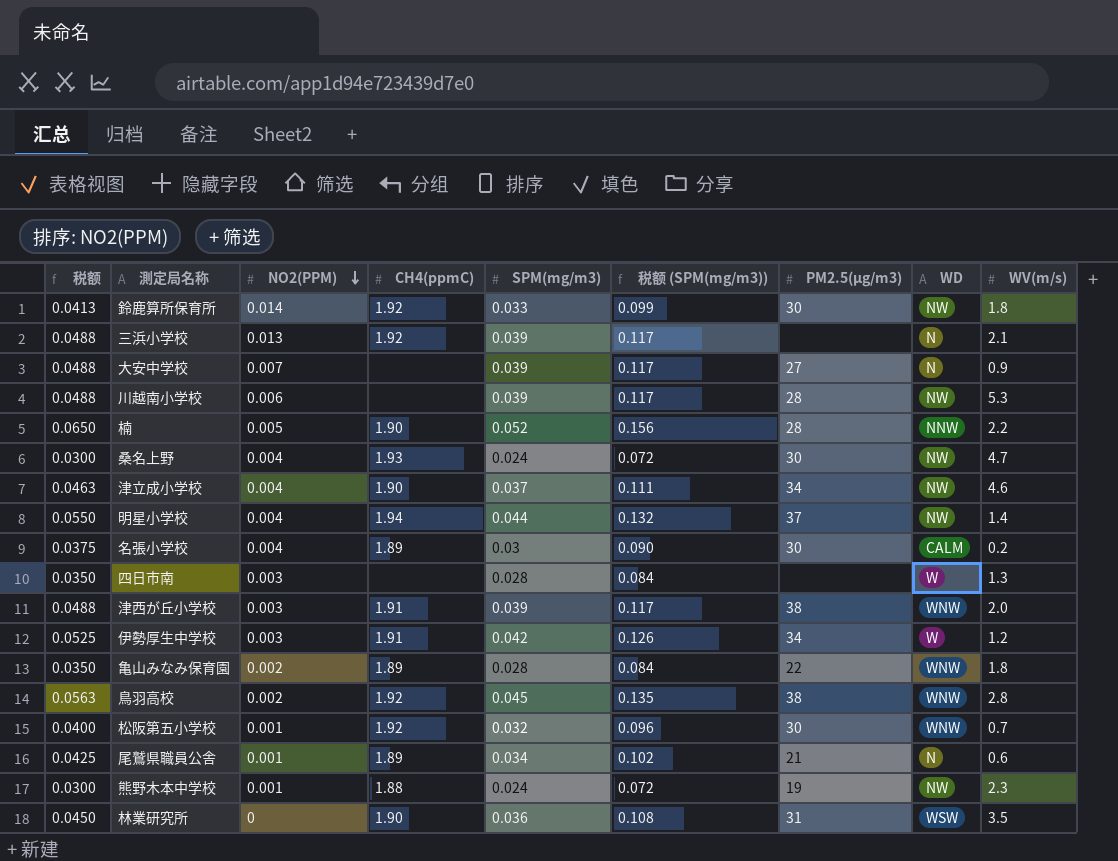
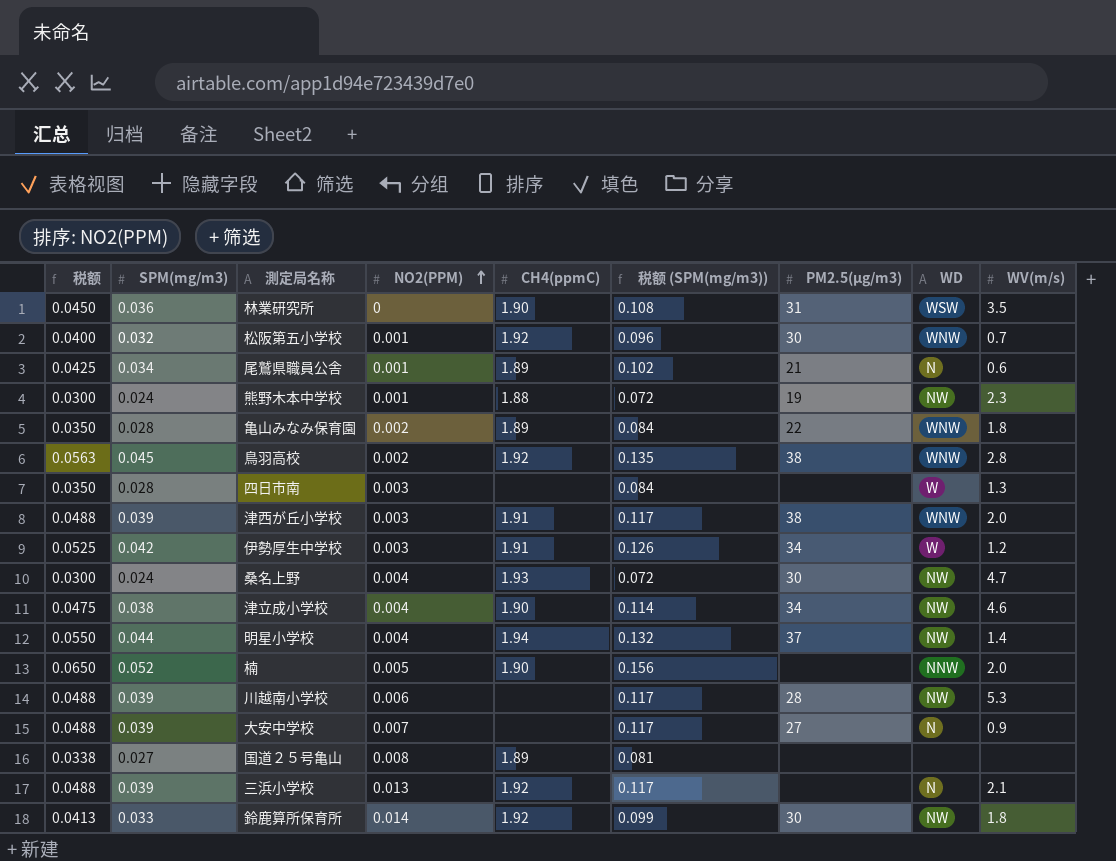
row order: NO2(PPM) descending -> NO2(PPM) ascending
column SPM(mg/m3) | position: 5 -> 2
row 名張小学校: 0.0375 | 0.004 | 1.89 | 0.03 | 0.090 | 30 | CALM | 0.2 -> none
津立成小学校 | 税额: 0.0463 -> 0.0475
津立成小学校 | SPM(mg/m3): 0.037 -> 0.038
津立成小学校 | 税额 (SPM(mg/m3)): 0.111 -> 0.114
楠 | PM2.5(μg/m3): 28 -> none
楠 | WV(m/s): 2.2 -> 2.0
row 国道２５号亀山: none -> 0.0338 | 0.027 | 0.008 | 1.89 | 0.081 | none | none | none

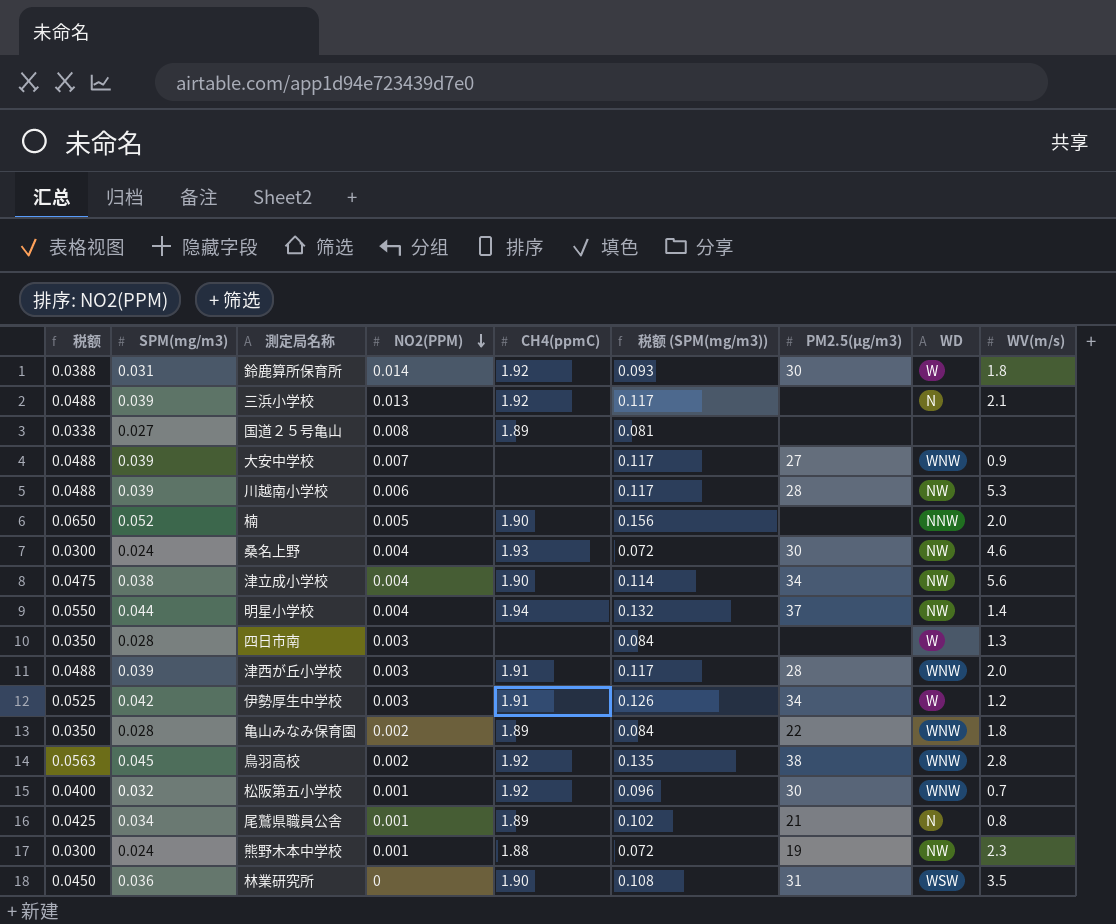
row order: NO2(PPM) ascending -> NO2(PPM) descending
鈴鹿算所保育所 | 税额: 0.0413 -> 0.0388
鈴鹿算所保育所 | SPM(mg/m3): 0.033 -> 0.031
鈴鹿算所保育所 | 税额 (SPM(mg/m3)): 0.099 -> 0.093
鈴鹿算所保育所 | WD: NW -> W
大安中学校 | WD: N -> WNW
桑名上野 | WV(m/s): 4.7 -> 4.6
津立成小学校 | WV(m/s): 4.6 -> 5.6
津西が丘小学校 | PM2.5(μg/m3): 38 -> 28
尾鷲県職員公舎 | WV(m/s): 0.6 -> 0.8

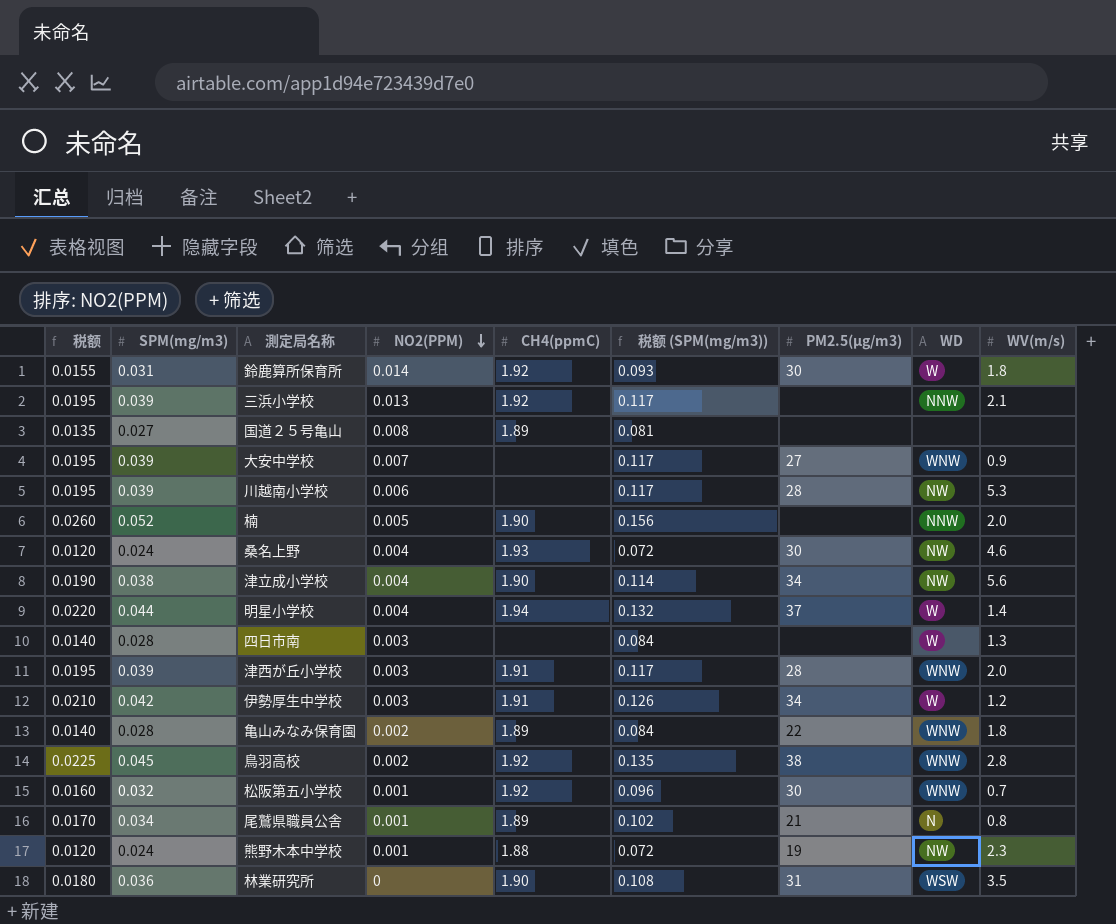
column 税额 | formula: [SPM(mg/m3)] * 1.25 -> [SPM(mg/m3)] * 0.5
三浜小学校 | WD: N -> NNW
明星小学校 | WD: NW -> W

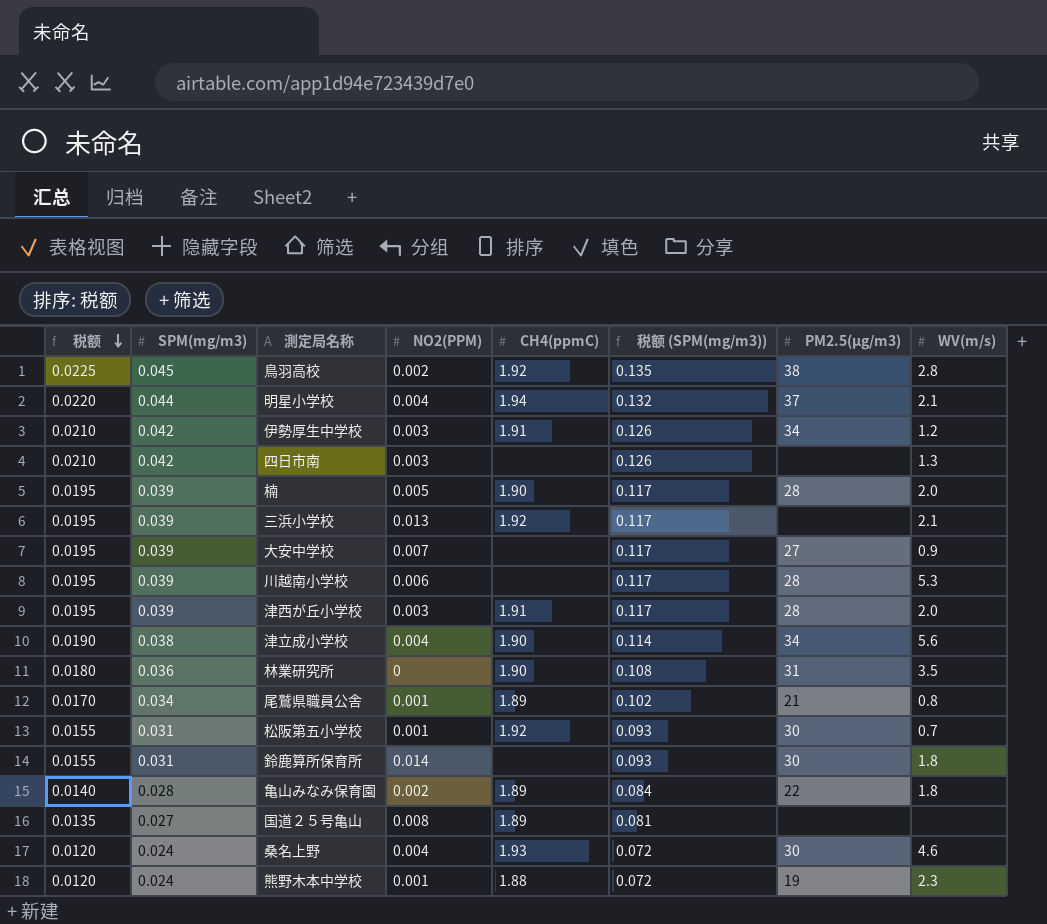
row order: NO2(PPM) descending -> 税额 descending
column WD | position: 8 -> none
明星小学校 | WV(m/s): 1.4 -> 2.1
四日市南 | 税额: 0.0140 -> 0.0210
四日市南 | SPM(mg/m3): 0.028 -> 0.042
四日市南 | 税额 (SPM(mg/m3)): 0.084 -> 0.126
楠 | 税额: 0.0260 -> 0.0195
楠 | SPM(mg/m3): 0.052 -> 0.039
楠 | 税额 (SPM(mg/m3)): 0.156 -> 0.117
楠 | PM2.5(μg/m3): none -> 28
松阪第五小学校 | 税额: 0.0160 -> 0.0155
松阪第五小学校 | SPM(mg/m3): 0.032 -> 0.031
松阪第五小学校 | 税额 (SPM(mg/m3)): 0.096 -> 0.093
鈴鹿算所保育所 | CH4(ppmC): 1.92 -> none

